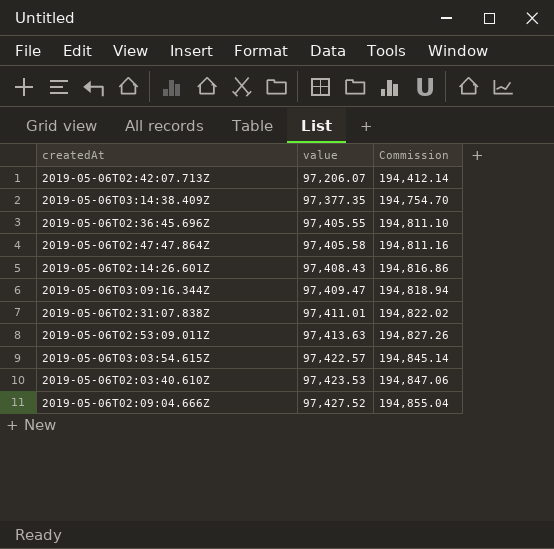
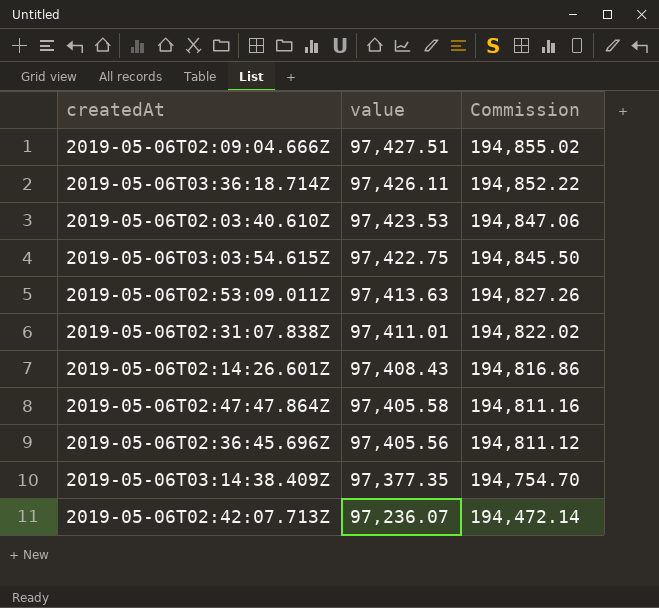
row order: value ascending -> value descending
row 2019-05-06T03:09:16.344Z: 97,409.47 | 194,818.94 -> none
2019-05-06T02:09:04.666Z | value: 97,427.52 -> 97,427.51
2019-05-06T02:09:04.666Z | Commission: 194,855.04 -> 194,855.02
row 2019-05-06T03:36:18.714Z: none -> 97,426.11 | 194,852.22
2019-05-06T03:03:54.615Z | value: 97,422.57 -> 97,422.75
2019-05-06T03:03:54.615Z | Commission: 194,845.14 -> 194,845.50
2019-05-06T02:36:45.696Z | value: 97,405.55 -> 97,405.56
2019-05-06T02:36:45.696Z | Commission: 194,811.10 -> 194,811.12
2019-05-06T02:42:07.713Z | value: 97,206.07 -> 97,236.07
2019-05-06T02:42:07.713Z | Commission: 194,412.14 -> 194,472.14

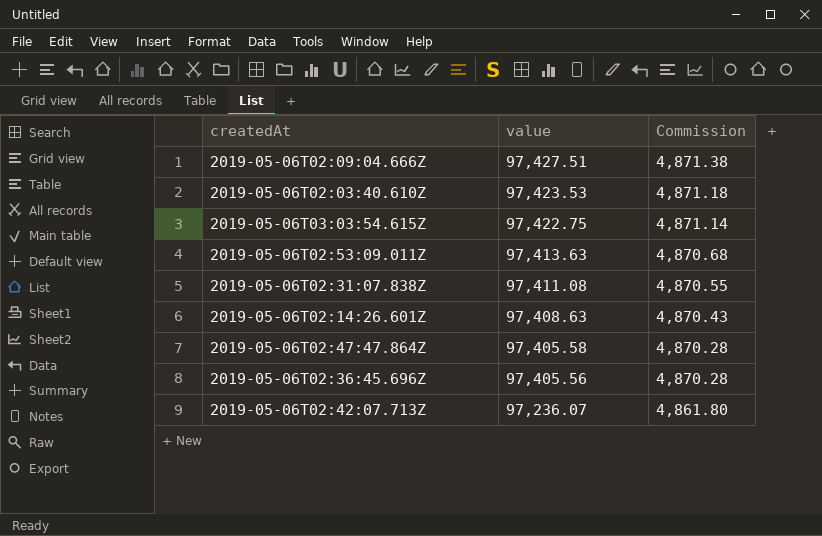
column Commission | formula: [value] * 2 -> [value] * 0.05
row 2019-05-06T03:36:18.714Z: 97,426.11 | 194,852.22 -> none
row 2019-05-06T03:14:38.409Z: 97,377.35 | 194,754.70 -> none
2019-05-06T02:31:07.838Z | value: 97,411.01 -> 97,411.08
2019-05-06T02:14:26.601Z | value: 97,408.43 -> 97,408.63

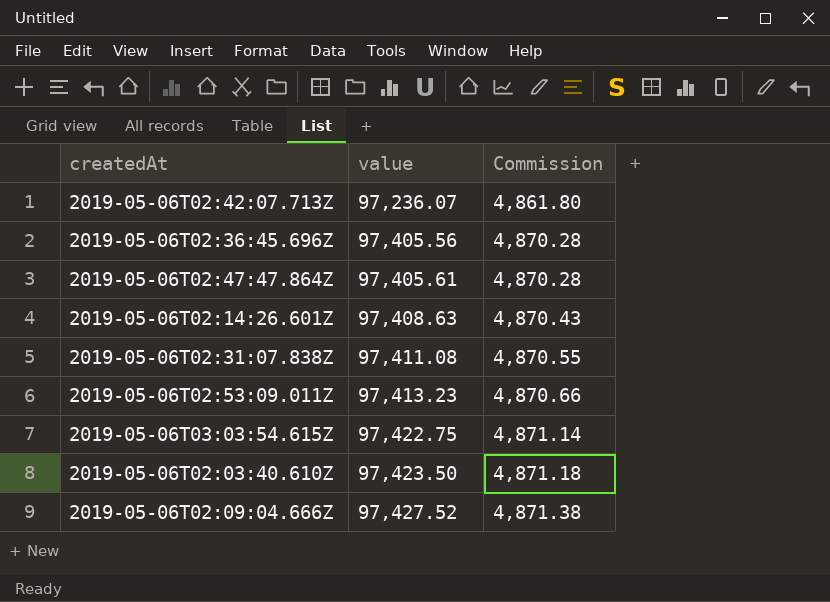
row order: value descending -> value ascending
2019-05-06T02:47:47.864Z | value: 97,405.58 -> 97,405.61
2019-05-06T02:53:09.011Z | value: 97,413.63 -> 97,413.23
2019-05-06T02:53:09.011Z | Commission: 4,870.68 -> 4,870.66
2019-05-06T02:03:40.610Z | value: 97,423.53 -> 97,423.50
2019-05-06T02:09:04.666Z | value: 97,427.51 -> 97,427.52

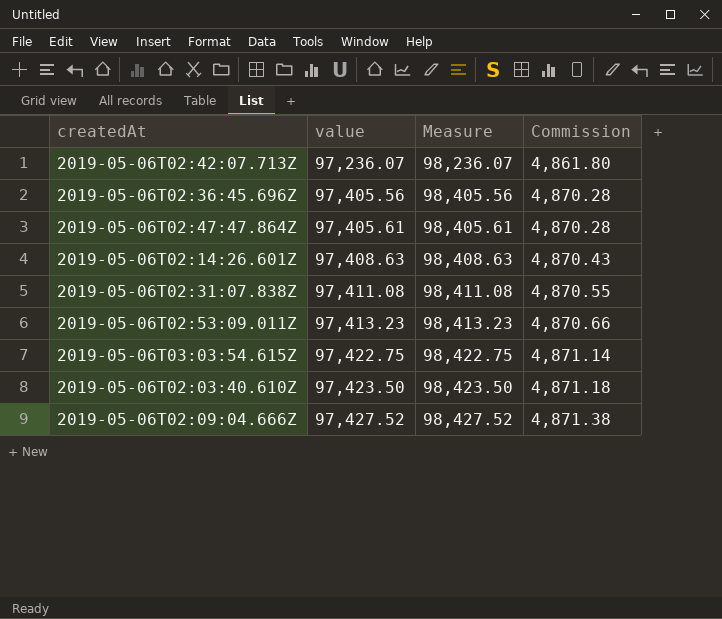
column Measure | formula: none -> [value] + 1000

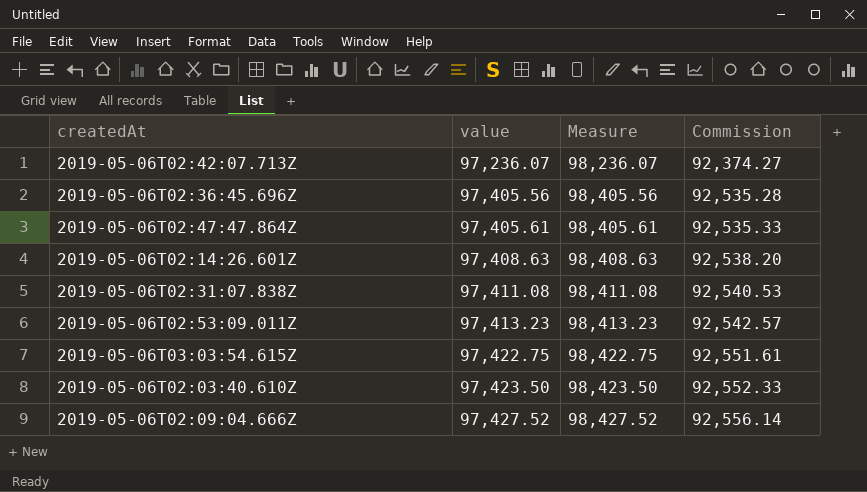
column Commission | formula: [value] * 0.05 -> [value] * 0.95

